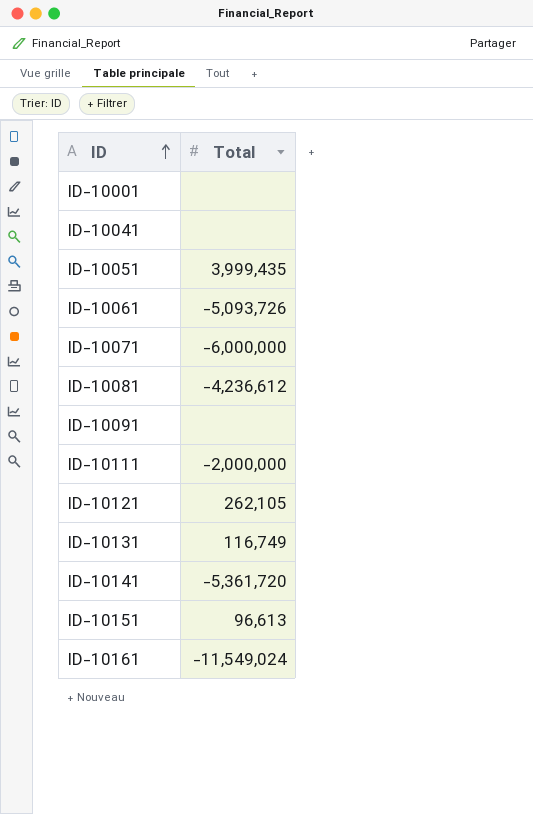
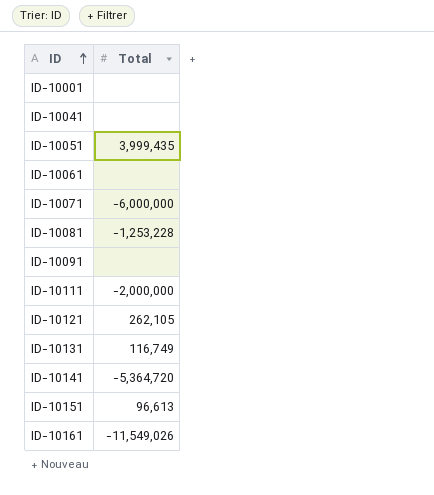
ID-10061 | Total: -5,093,726 -> none
ID-10081 | Total: -4,236,612 -> -1,253,228
ID-10141 | Total: -5,361,720 -> -5,364,720
ID-10161 | Total: -11,549,024 -> -11,549,026

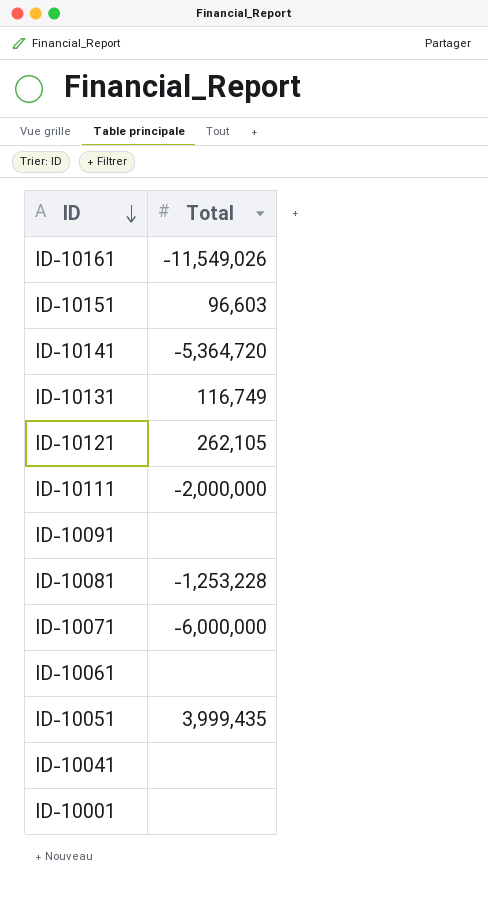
row order: ID ascending -> ID descending
ID-10151 | Total: 96,613 -> 96,603

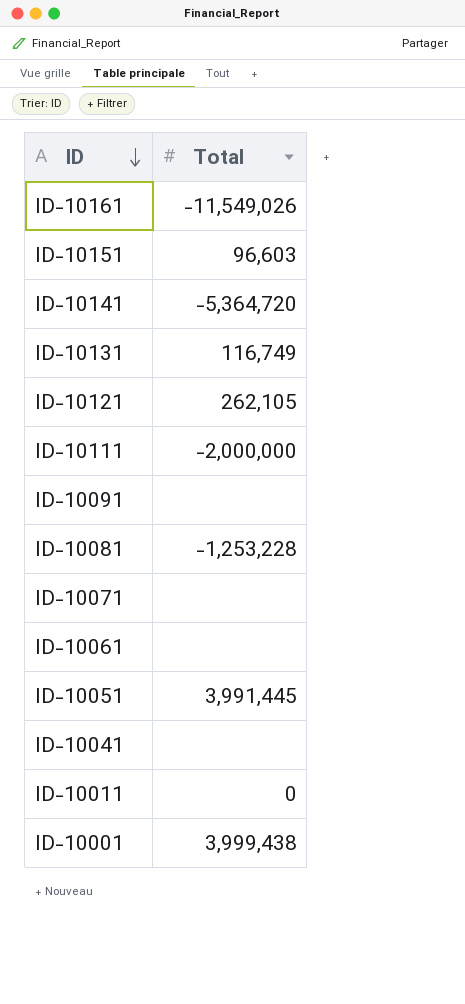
ID-10071 | Total: -6,000,000 -> none
ID-10051 | Total: 3,999,435 -> 3,991,445
row ID-10011: none -> 0
ID-10001 | Total: none -> 3,999,438

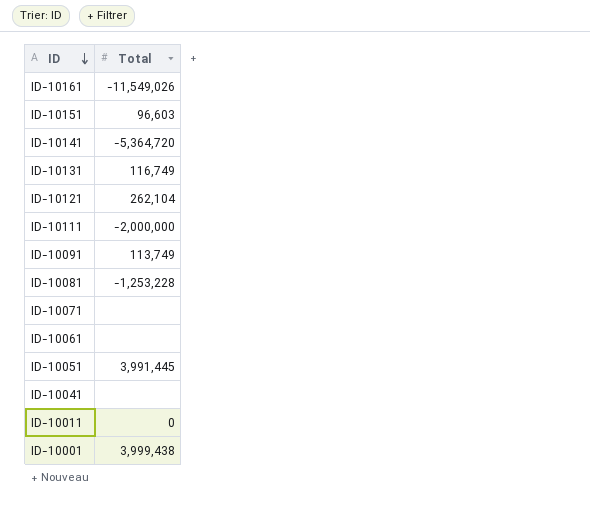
ID-10121 | Total: 262,105 -> 262,104
ID-10091 | Total: none -> 113,749

